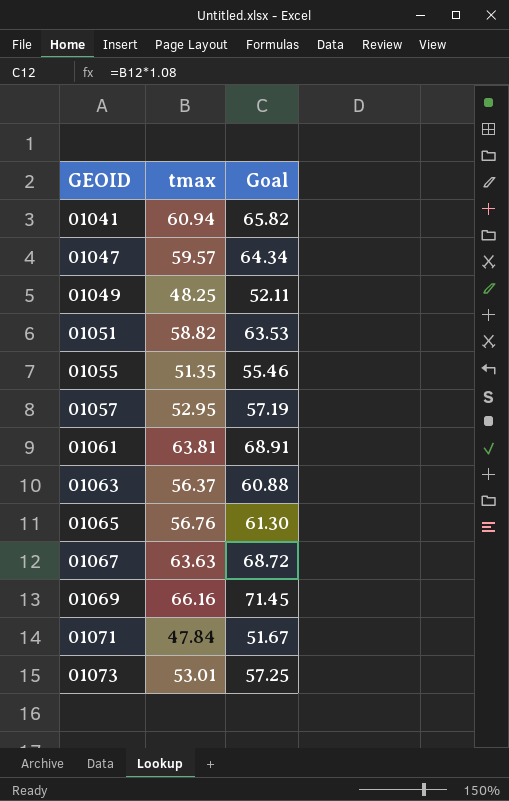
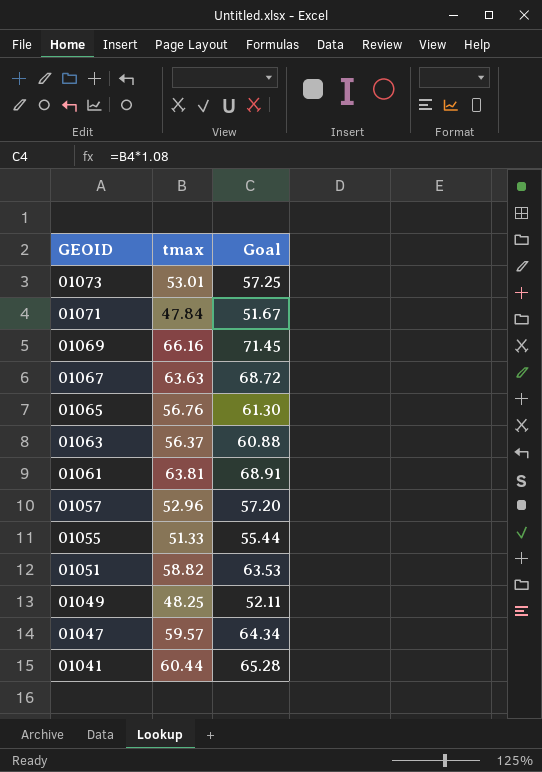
row order: GEOID ascending -> GEOID descending
01057 | tmax: 52.95 -> 52.96
01057 | Goal: 57.19 -> 57.20
01055 | tmax: 51.35 -> 51.33
01055 | Goal: 55.46 -> 55.44
01041 | tmax: 60.94 -> 60.44
01041 | Goal: 65.82 -> 65.28

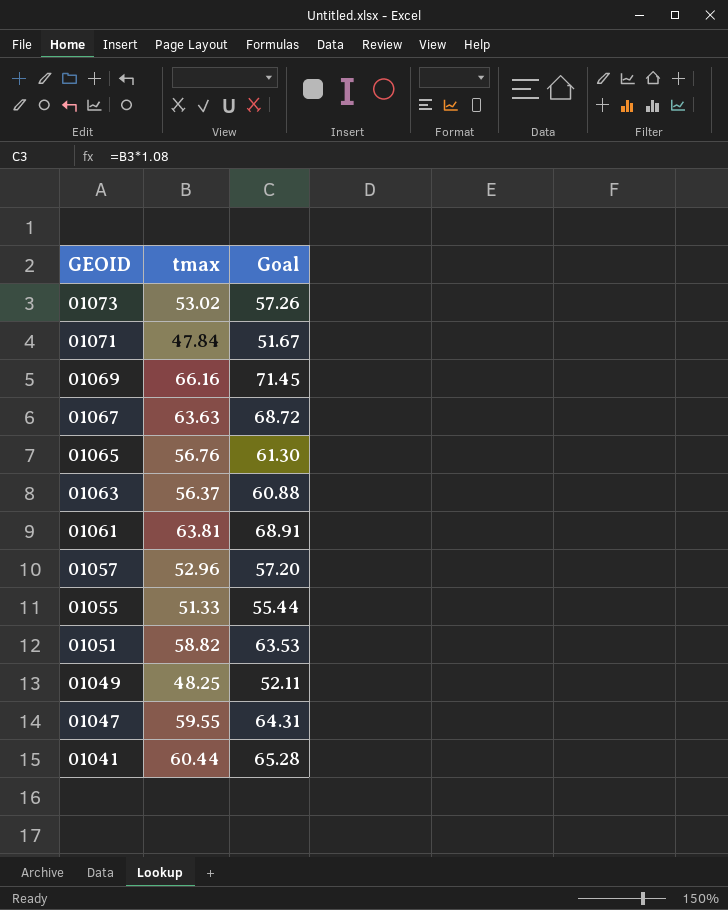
01073 | tmax: 53.01 -> 53.02
01073 | Goal: 57.25 -> 57.26
01047 | tmax: 59.57 -> 59.55
01047 | Goal: 64.34 -> 64.31

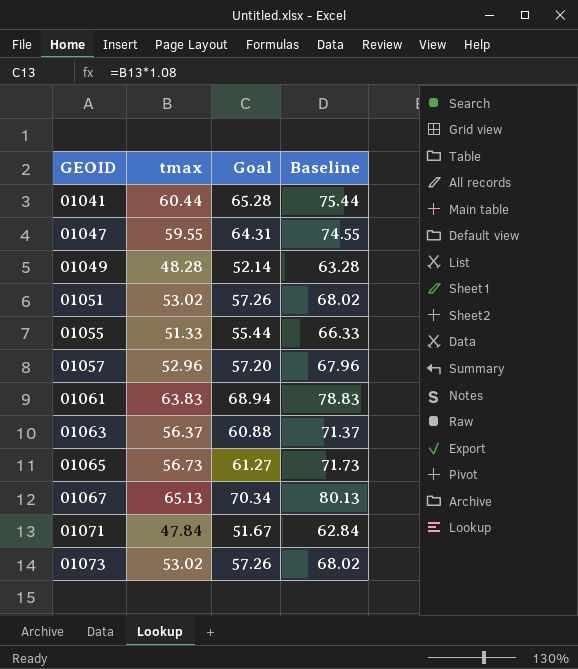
row order: GEOID descending -> GEOID ascending
column Baseline | formula: none -> [tmax] + 15
row 01069: 66.16 | 71.45 -> none
01049 | tmax: 48.25 -> 48.28
01049 | Goal: 52.11 -> 52.14
01051 | tmax: 58.82 -> 53.02
01051 | Goal: 63.53 -> 57.26
01061 | tmax: 63.81 -> 63.83
01061 | Goal: 68.91 -> 68.94
01065 | tmax: 56.76 -> 56.73
01065 | Goal: 61.30 -> 61.27
01067 | tmax: 63.63 -> 65.13
01067 | Goal: 68.72 -> 70.34

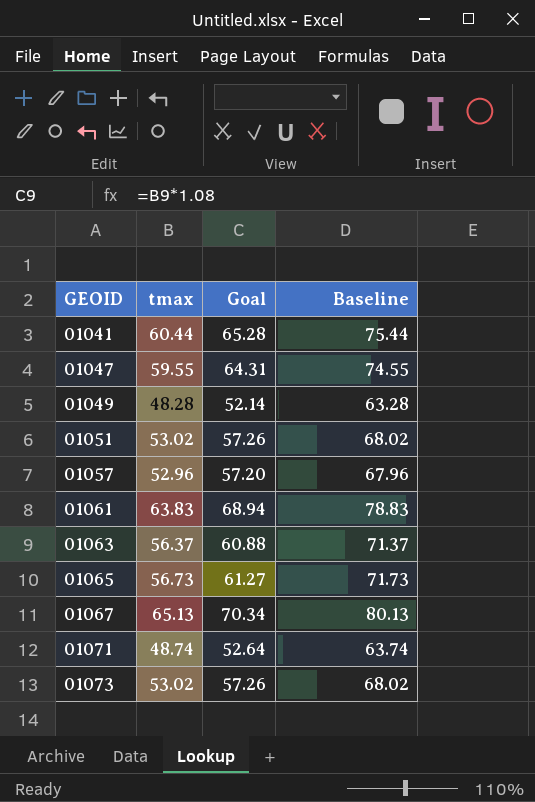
row 01055: 51.33 | 55.44 | 66.33 -> none
01071 | tmax: 47.84 -> 48.74
01071 | Goal: 51.67 -> 52.64
01071 | Baseline: 62.84 -> 63.74

